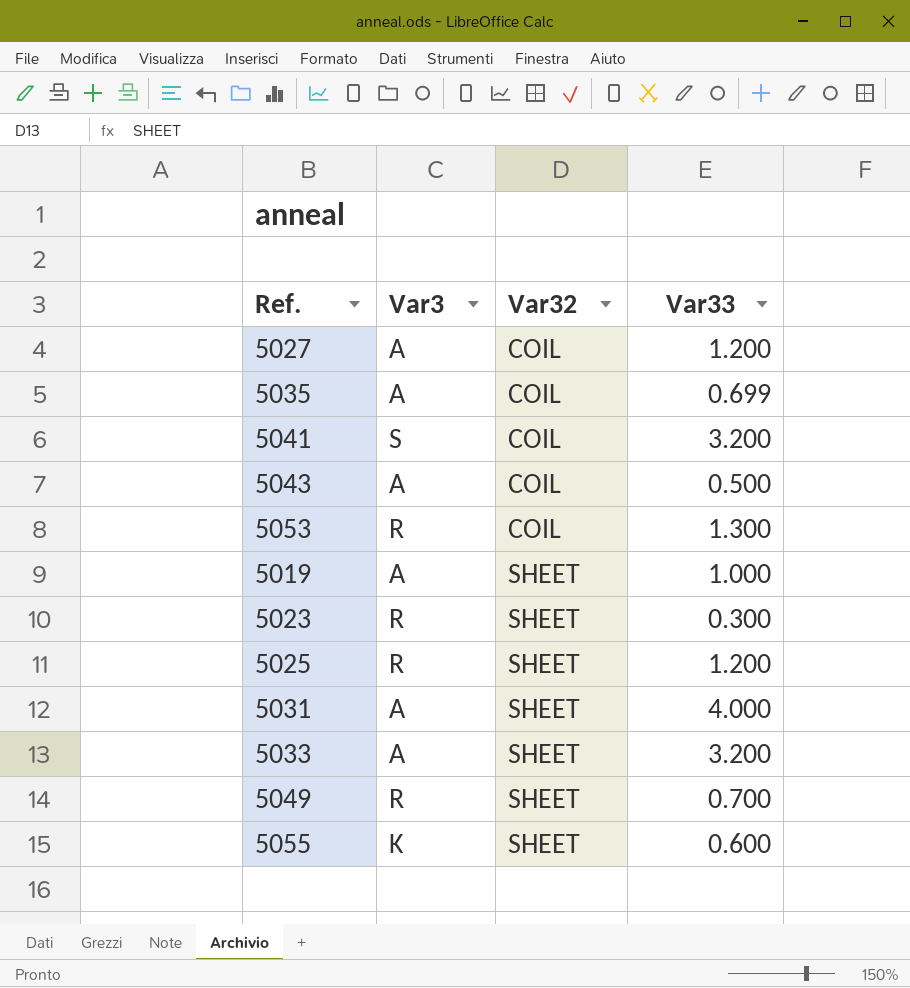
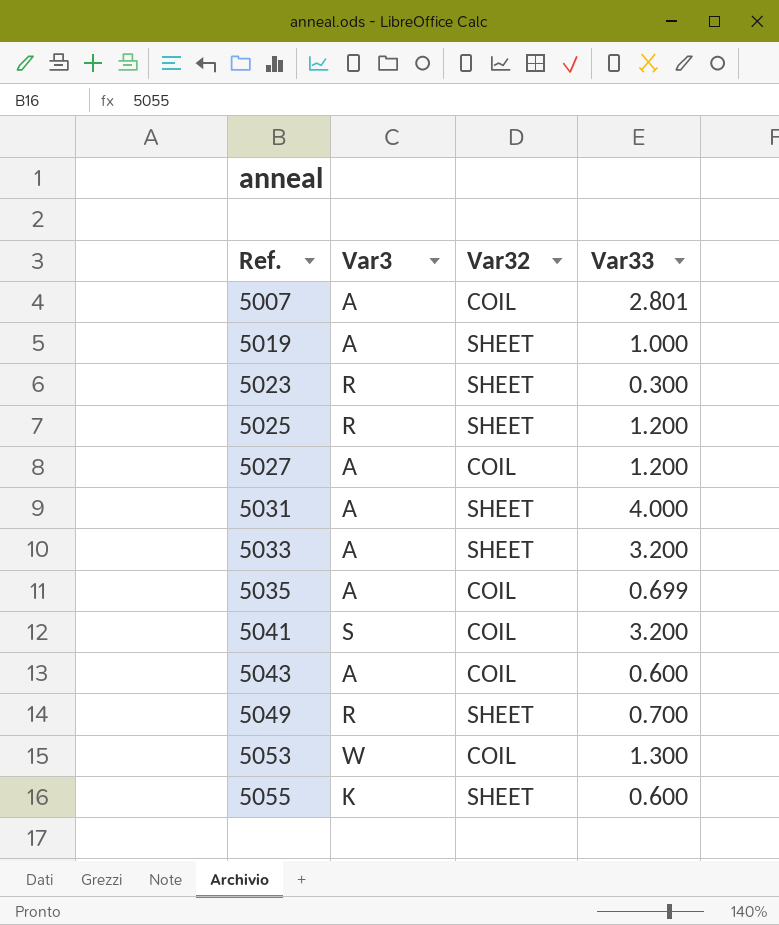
row order: Var32 ascending -> Ref. ascending
row 5007: none -> A | COIL | 2.801
5043 | Var33: 0.500 -> 0.600
5053 | Var3: R -> W

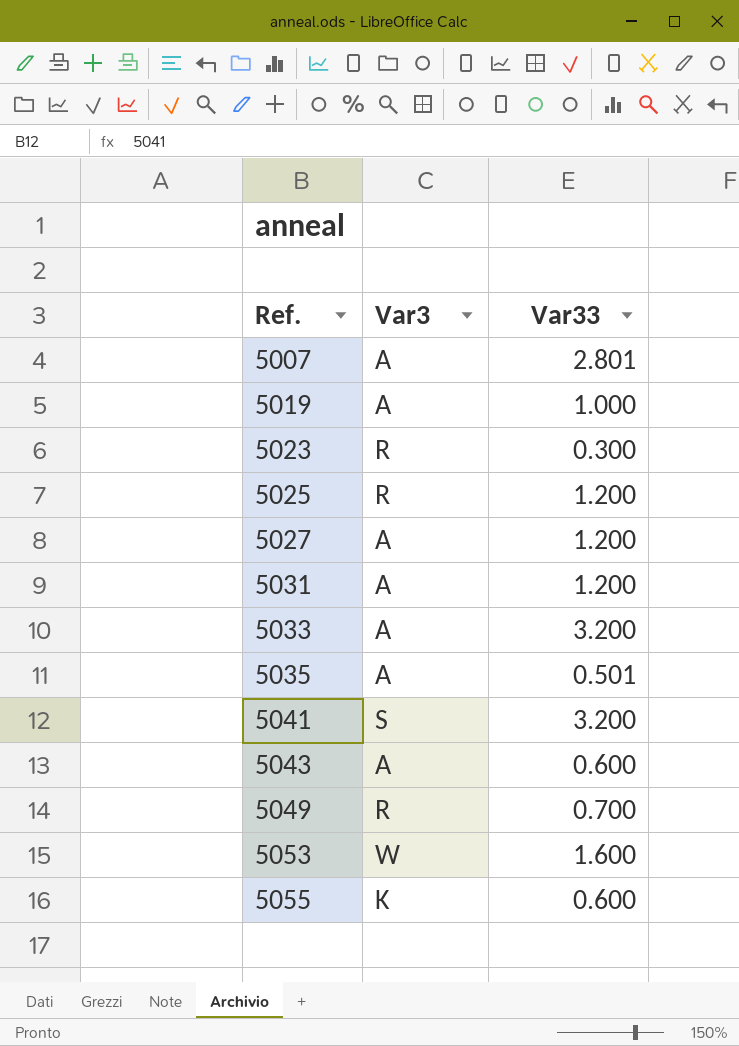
column Var32 | position: 3 -> none
5031 | Var33: 4.000 -> 1.200
5035 | Var33: 0.699 -> 0.501
5053 | Var33: 1.300 -> 1.600

